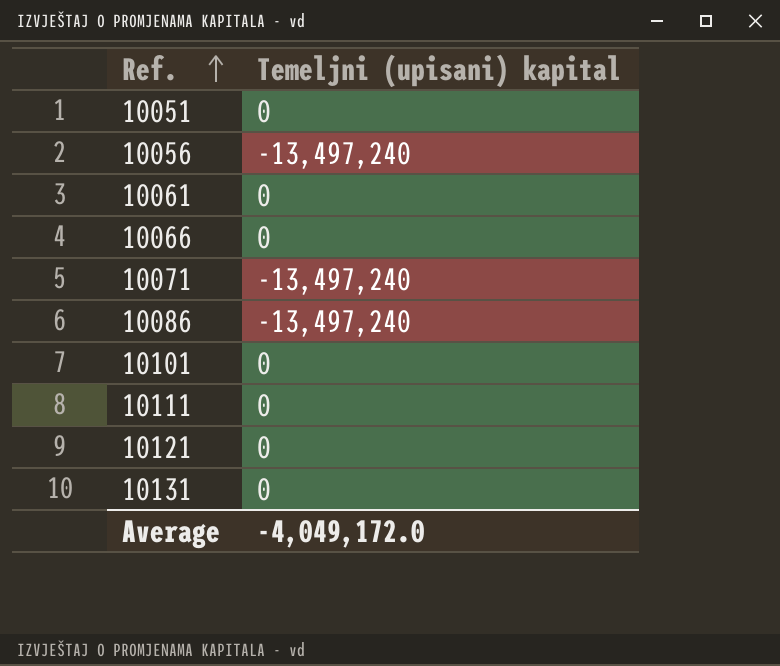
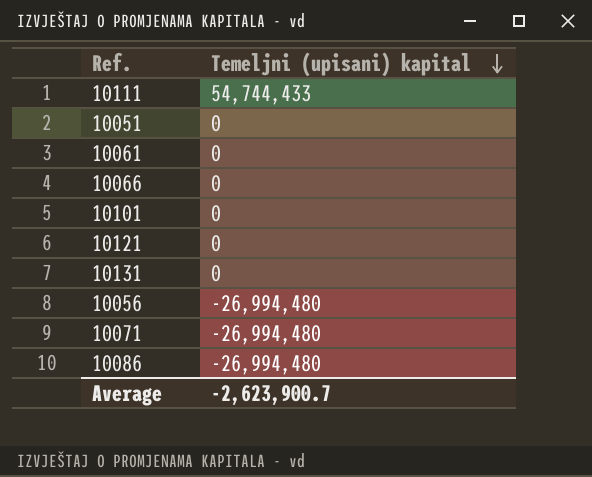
row order: Ref. ascending -> Temeljni (upisani) kapital descending
10111 | Temeljni (upisani) kapital: 0 -> 54,744,433
10056 | Temeljni (upisani) kapital: -13,497,240 -> -26,994,480
10071 | Temeljni (upisani) kapital: -13,497,240 -> -26,994,480
10086 | Temeljni (upisani) kapital: -13,497,240 -> -26,994,480
Average | Temeljni (upisani) kapital: -4,049,172.0 -> -2,623,900.7

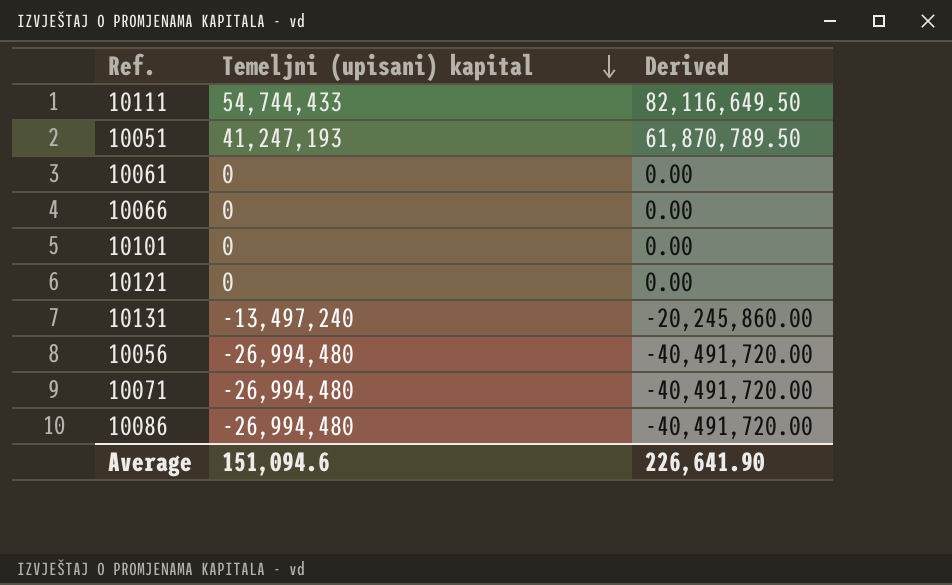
column Derived | formula: none -> [Temeljni (upisani) kapital] * 1.5
10051 | Temeljni (upisani) kapital: 0 -> 41,247,193
10131 | Temeljni (upisani) kapital: 0 -> -13,497,240
Average | Temeljni (upisani) kapital: -2,623,900.7 -> 151,094.6

